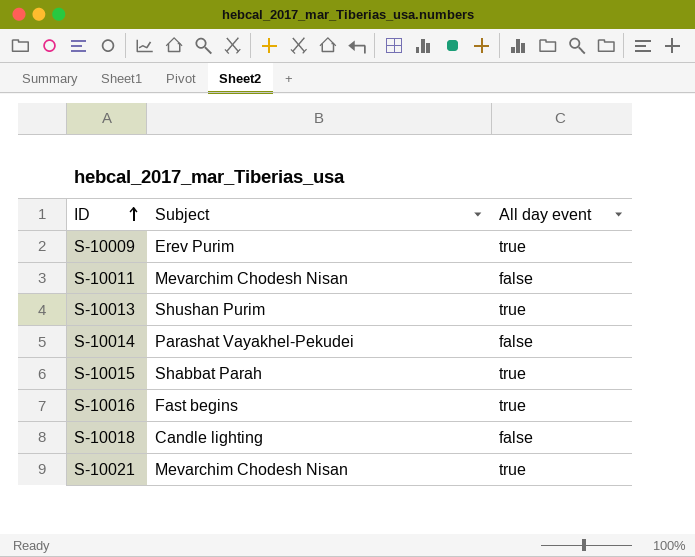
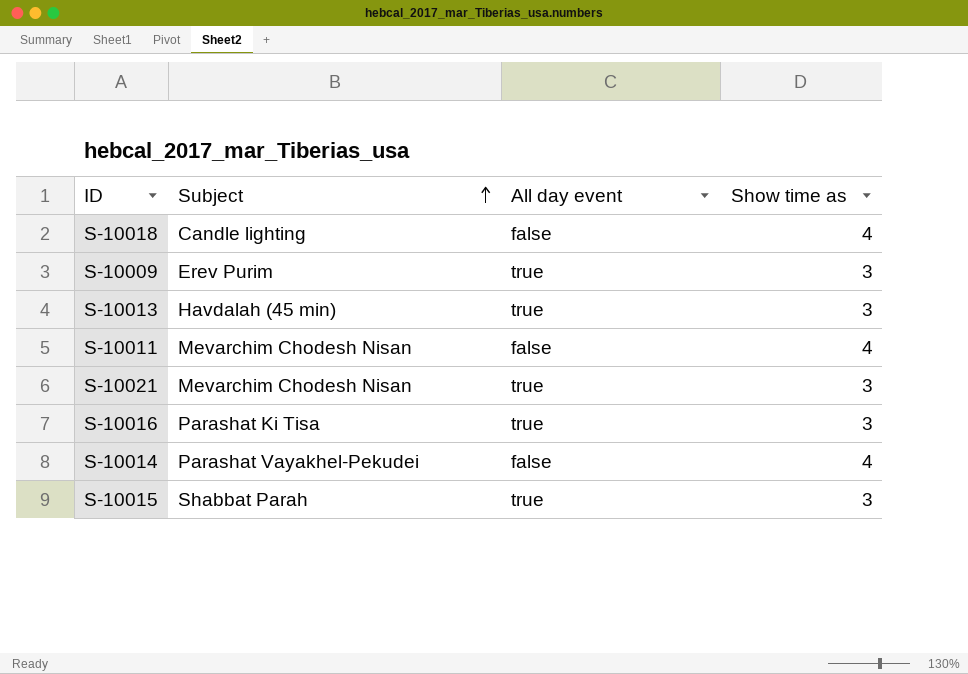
row order: ID ascending -> Subject ascending
column Show time as | position: none -> 4
S-10013 | Subject: Shushan Purim -> Havdalah (45 min)
S-10016 | Subject: Fast begins -> Parashat Ki Tisa

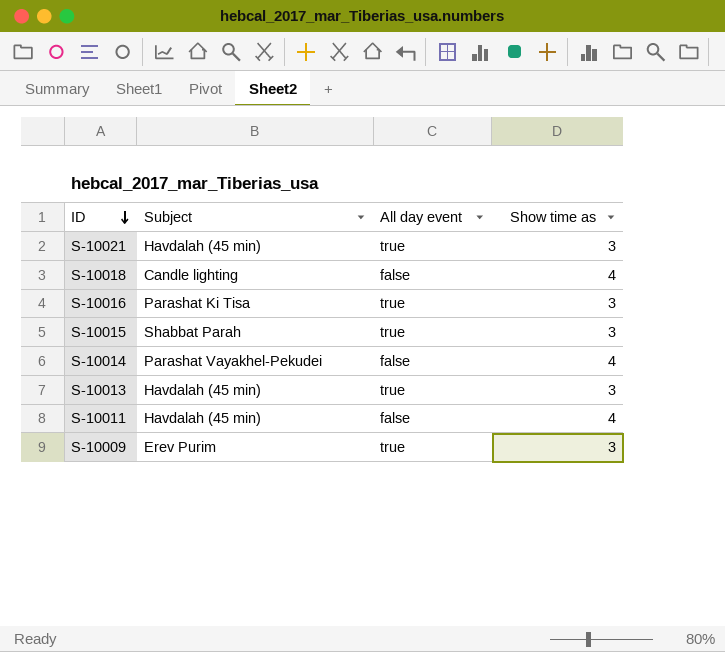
row order: Subject ascending -> ID descending
S-10021 | Subject: Mevarchim Chodesh Nisan -> Havdalah (45 min)
S-10011 | Subject: Mevarchim Chodesh Nisan -> Havdalah (45 min)

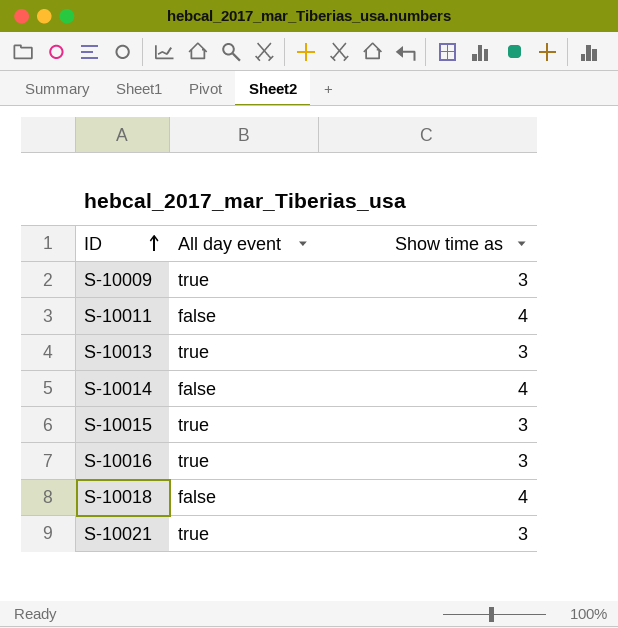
row order: ID descending -> ID ascending
column Subject | position: 2 -> none

